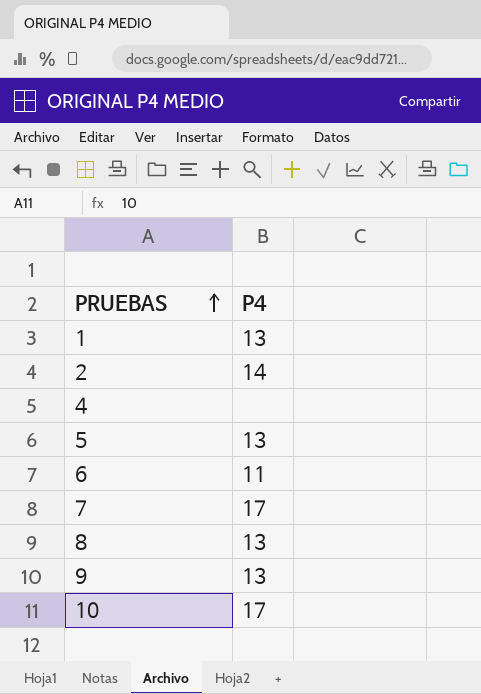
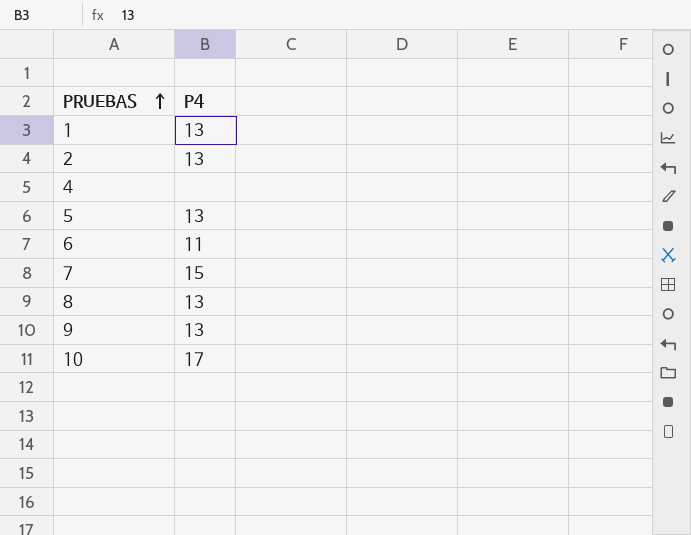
2 | P4: 14 -> 13
7 | P4: 17 -> 15

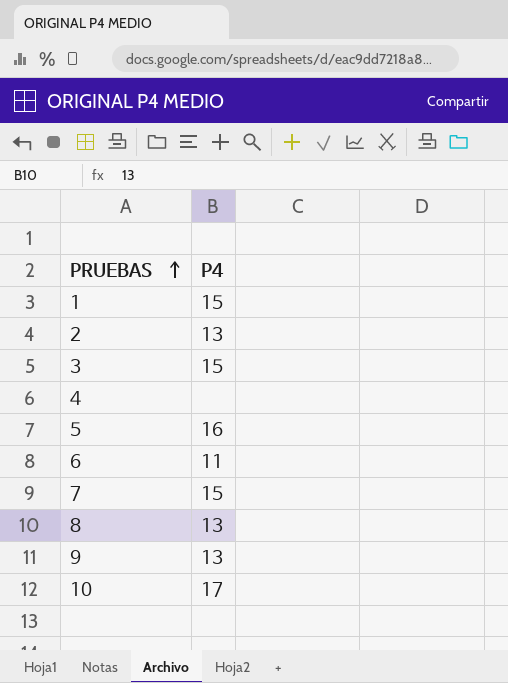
1 | P4: 13 -> 15
row 3: none -> 15
5 | P4: 13 -> 16

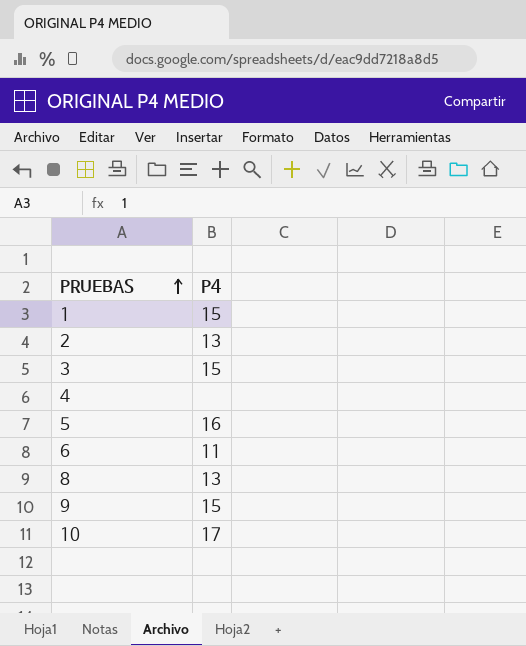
row 7: 15 -> none
9 | P4: 13 -> 15

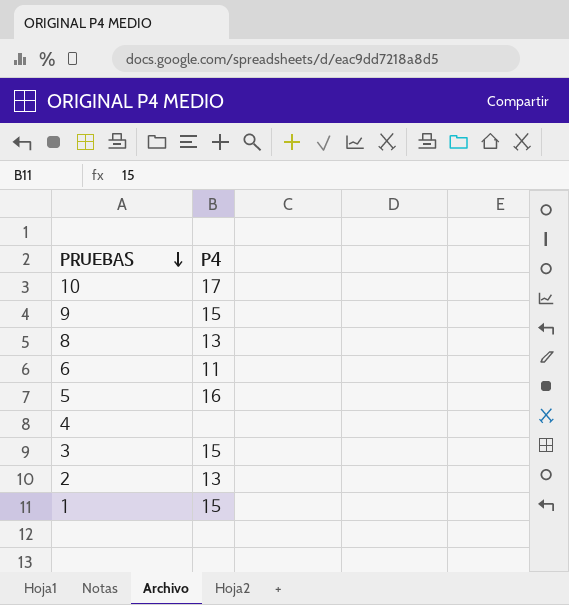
row order: PRUEBAS ascending -> PRUEBAS descending

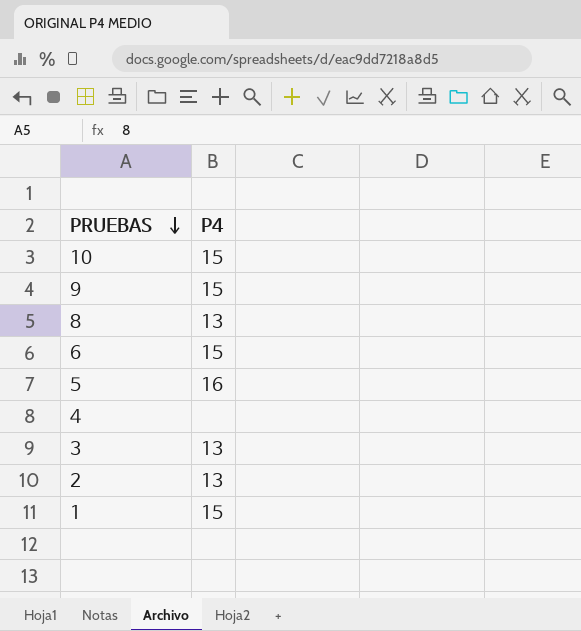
10 | P4: 17 -> 15
6 | P4: 11 -> 15
3 | P4: 15 -> 13

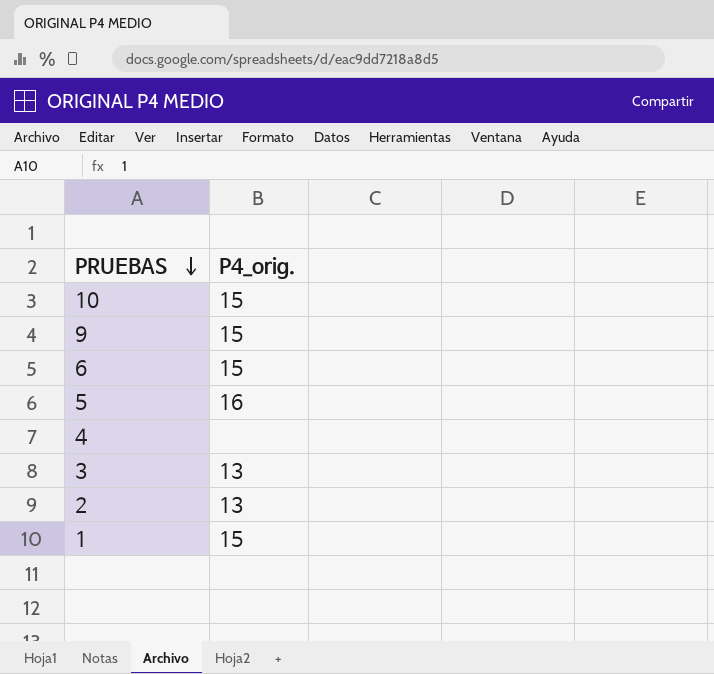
column name: P4 -> P4_orig.
row 8: 13 -> none

